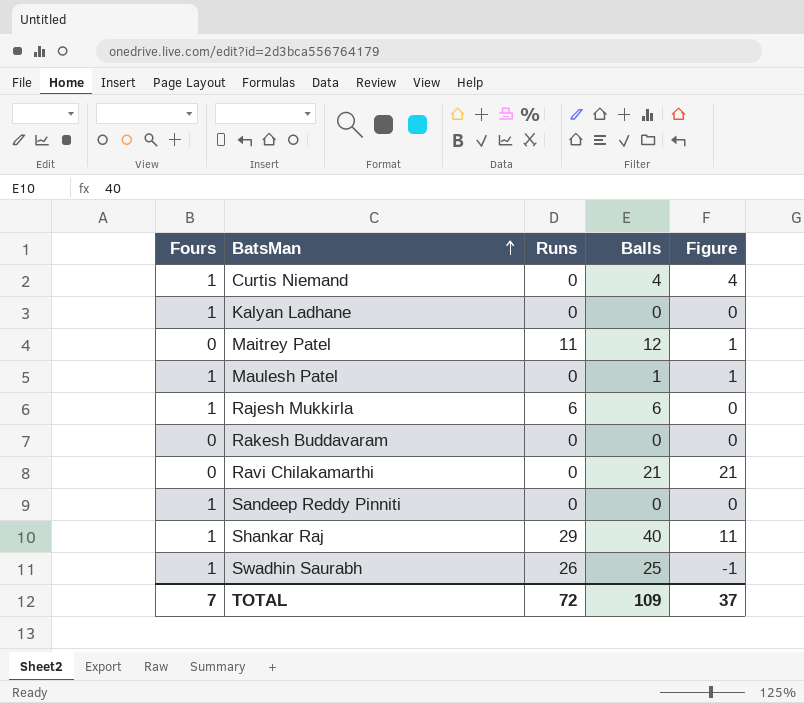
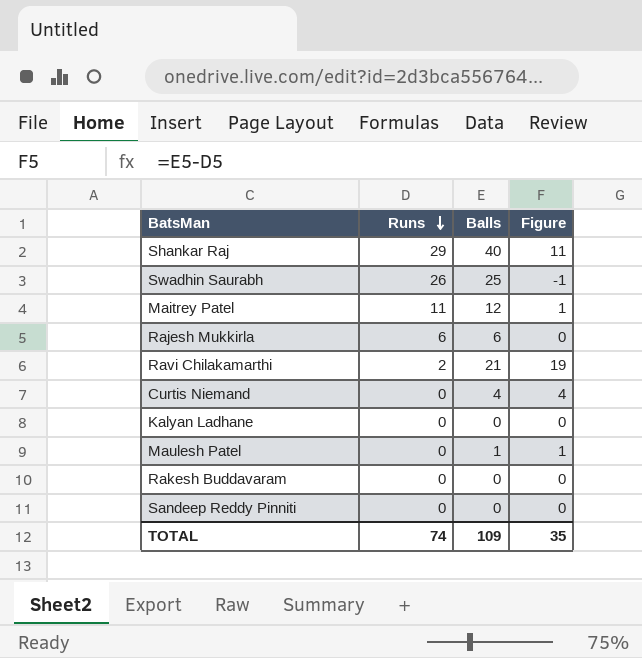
row order: BatsMan ascending -> Runs descending
column Fours | position: 1 -> none
Ravi Chilakamarthi | Runs: 0 -> 2
Ravi Chilakamarthi | Figure: 21 -> 19
TOTAL | Runs: 72 -> 74
TOTAL | Figure: 37 -> 35

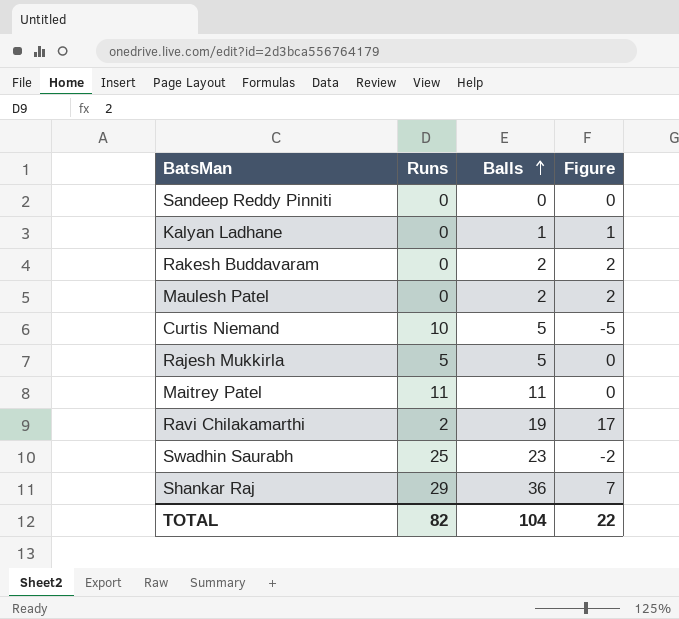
row order: Runs descending -> Balls ascending
Kalyan Ladhane | Balls: 0 -> 1
Kalyan Ladhane | Figure: 0 -> 1
Rakesh Buddavaram | Balls: 0 -> 2
Rakesh Buddavaram | Figure: 0 -> 2
Maulesh Patel | Balls: 1 -> 2
Maulesh Patel | Figure: 1 -> 2
Curtis Niemand | Runs: 0 -> 10
Curtis Niemand | Balls: 4 -> 5
Curtis Niemand | Figure: 4 -> -5
Rajesh Mukkirla | Runs: 6 -> 5
Rajesh Mukkirla | Balls: 6 -> 5
Maitrey Patel | Balls: 12 -> 11
Maitrey Patel | Figure: 1 -> 0
Ravi Chilakamarthi | Balls: 21 -> 19
Ravi Chilakamarthi | Figure: 19 -> 17
Swadhin Saurabh | Runs: 26 -> 25
Swadhin Saurabh | Balls: 25 -> 23
Swadhin Saurabh | Figure: -1 -> -2
Shankar Raj | Balls: 40 -> 36
Shankar Raj | Figure: 11 -> 7
TOTAL | Runs: 74 -> 82
TOTAL | Balls: 109 -> 104
TOTAL | Figure: 35 -> 22

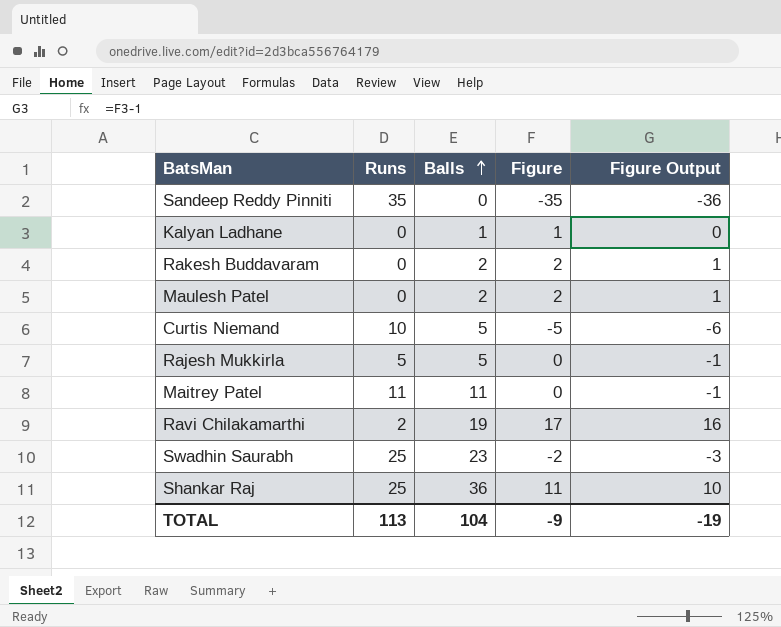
column Figure Output | formula: none -> [Figure] - 1
Sandeep Reddy Pinniti | Runs: 0 -> 35
Sandeep Reddy Pinniti | Figure: 0 -> -35
Shankar Raj | Runs: 29 -> 25
Shankar Raj | Figure: 7 -> 11
TOTAL | Runs: 82 -> 113
TOTAL | Figure: 22 -> -9

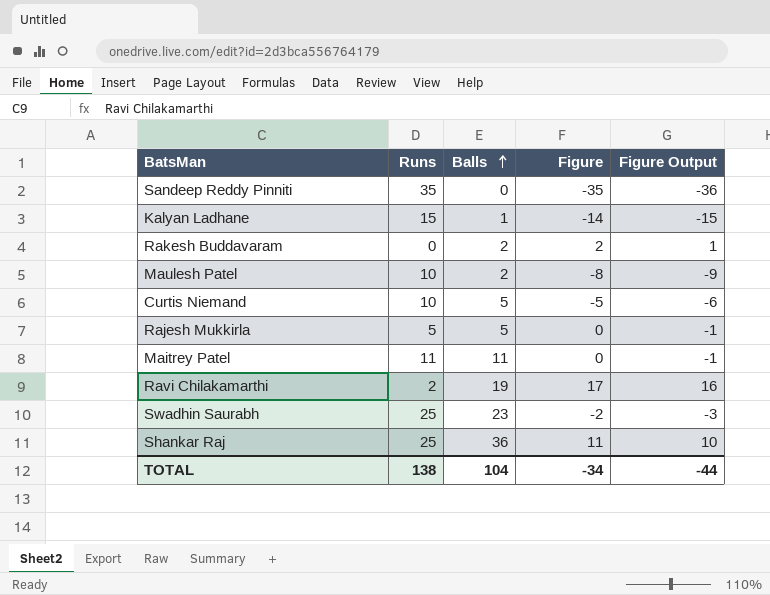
Kalyan Ladhane | Runs: 0 -> 15
Kalyan Ladhane | Figure: 1 -> -14
Kalyan Ladhane | Figure Output: 0 -> -15
Maulesh Patel | Runs: 0 -> 10
Maulesh Patel | Figure: 2 -> -8
Maulesh Patel | Figure Output: 1 -> -9
TOTAL | Runs: 113 -> 138
TOTAL | Figure: -9 -> -34
TOTAL | Figure Output: -19 -> -44

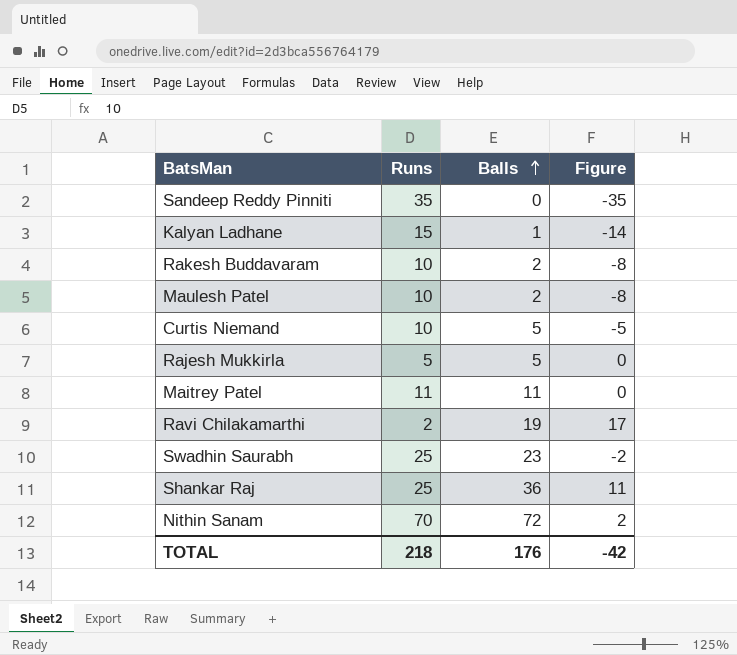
column Figure Output | formula: [Figure] - 1 -> none
Rakesh Buddavaram | Runs: 0 -> 10
Rakesh Buddavaram | Figure: 2 -> -8
row Nithin Sanam: none -> 70 | 72 | 2
TOTAL | Runs: 138 -> 218
TOTAL | Balls: 104 -> 176
TOTAL | Figure: -34 -> -42

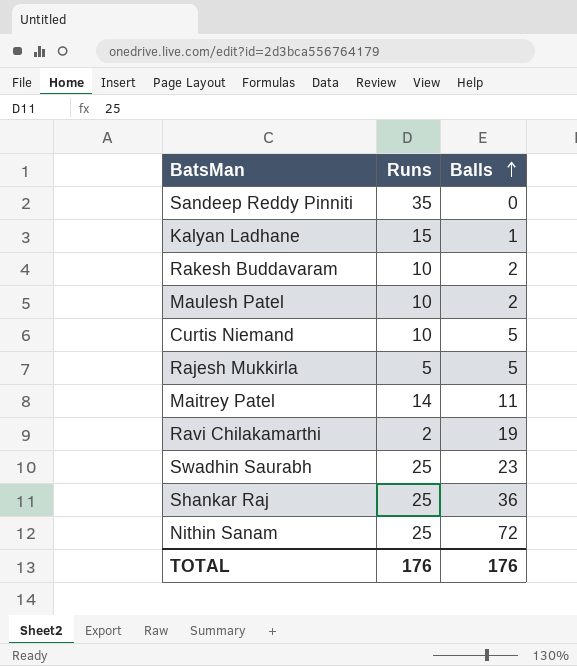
column Figure | formula: [Balls] - [Runs] -> none
Maitrey Patel | Runs: 11 -> 14
Nithin Sanam | Runs: 70 -> 25
TOTAL | Runs: 218 -> 176

